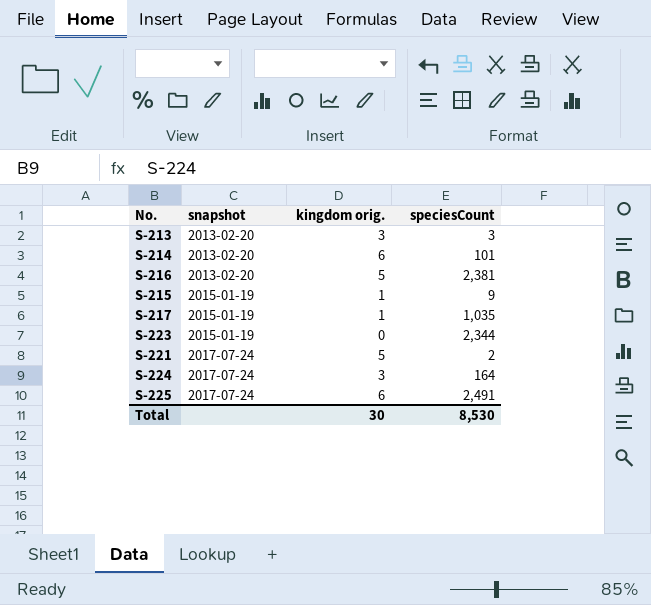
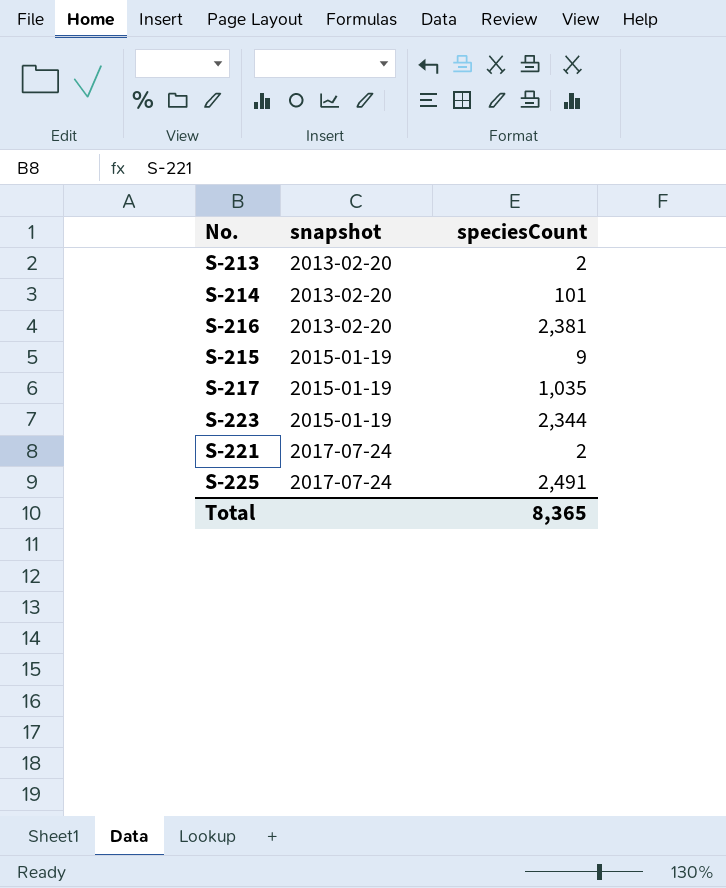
column kingdom orig. | position: 3 -> none
row S-224: 2017-07-24 | 3 | 164 -> none
S-213 | speciesCount: 3 -> 2
Total | speciesCount: 8,530 -> 8,365

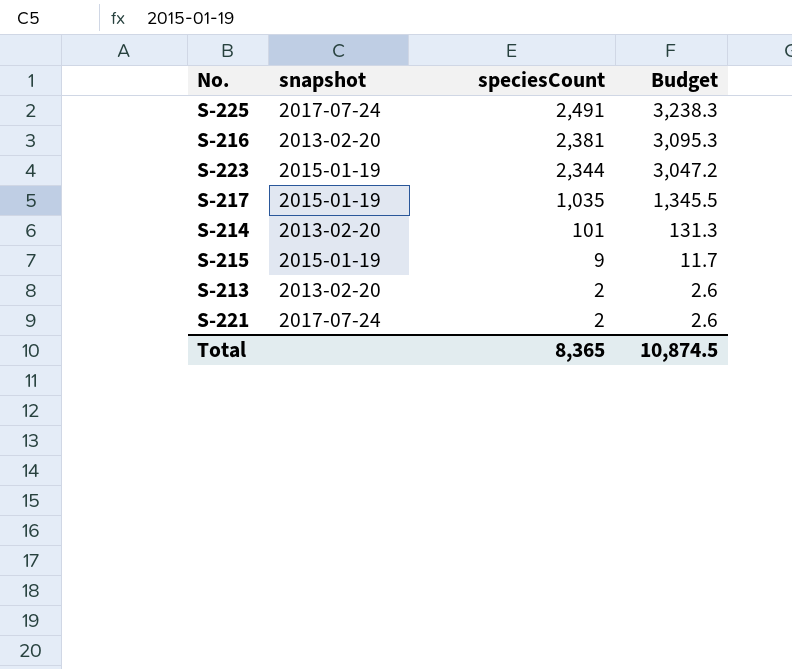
row order: snapshot ascending -> speciesCount descending
column Budget | formula: none -> [speciesCount] * 1.3

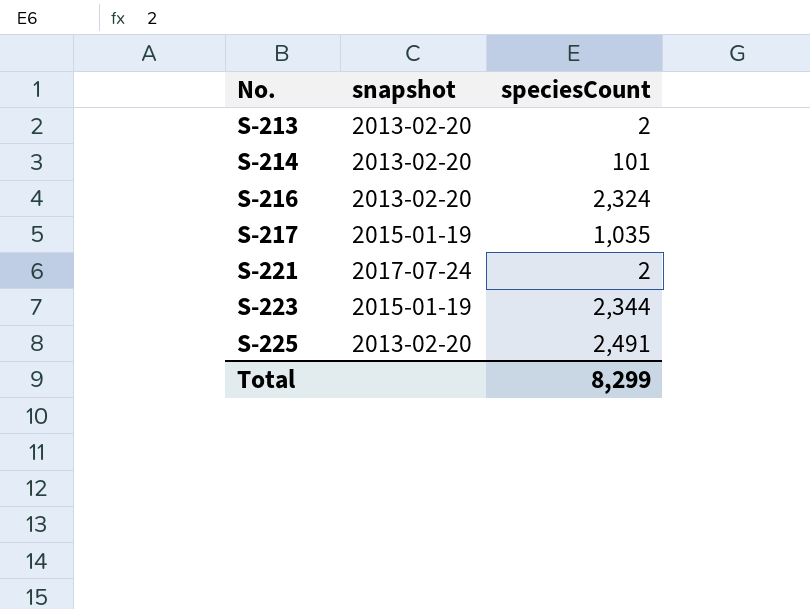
row order: speciesCount descending -> No. ascending
column Budget | formula: [speciesCount] * 1.3 -> none
row S-215: 2015-01-19 | 9 | 11.7 -> none
S-216 | speciesCount: 2,381 -> 2,324
S-225 | snapshot: 2017-07-24 -> 2013-02-20
Total | speciesCount: 8,365 -> 8,299

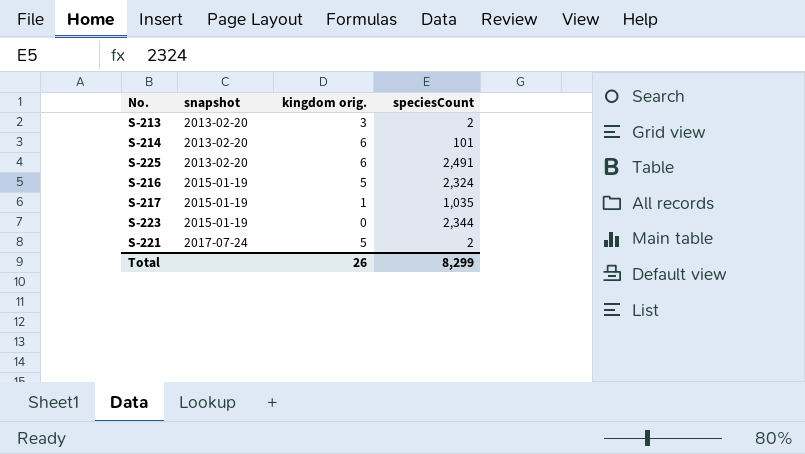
row order: No. ascending -> snapshot ascending
column kingdom orig. | position: none -> 3
S-216 | snapshot: 2013-02-20 -> 2015-01-19

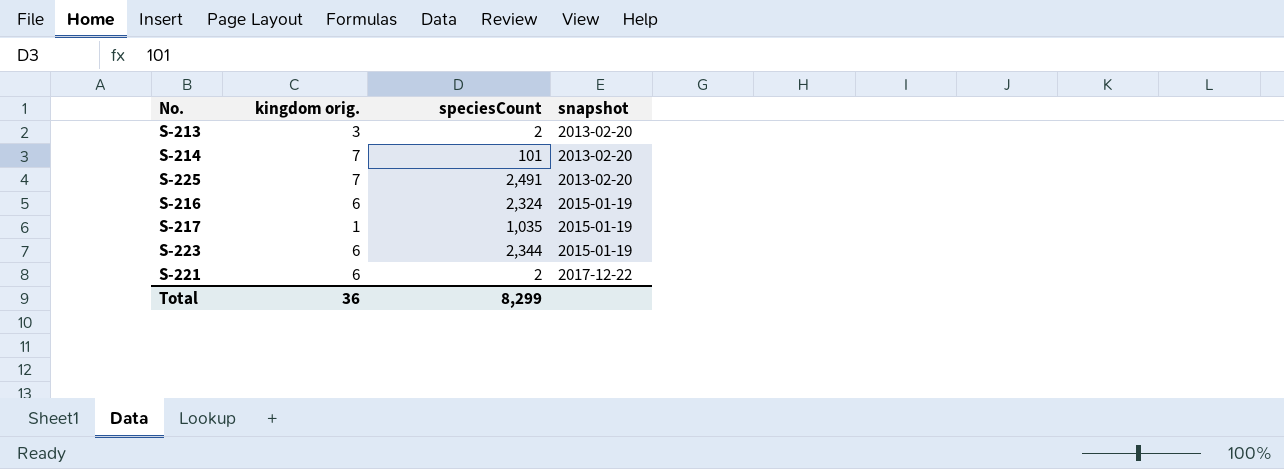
column snapshot | position: 2 -> 4
S-214 | kingdom orig.: 6 -> 7
S-225 | kingdom orig.: 6 -> 7
S-216 | kingdom orig.: 5 -> 6
S-223 | kingdom orig.: 0 -> 6
S-221 | kingdom orig.: 5 -> 6
S-221 | snapshot: 2017-07-24 -> 2017-12-22
Total | kingdom orig.: 26 -> 36

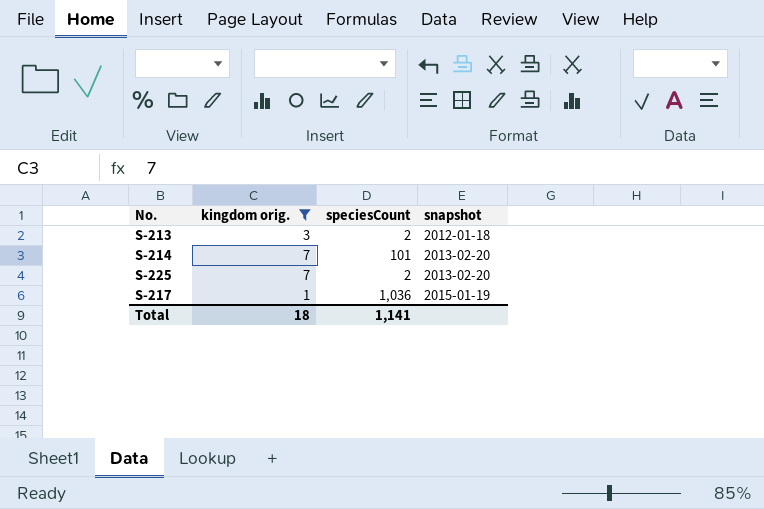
filter: none -> kingdom orig. != 6
S-213 | snapshot: 2013-02-20 -> 2012-01-18
S-225 | speciesCount: 2,491 -> 2
S-217 | speciesCount: 1,035 -> 1,036
Total | kingdom orig.: 36 -> 18
Total | speciesCount: 8,299 -> 1,141

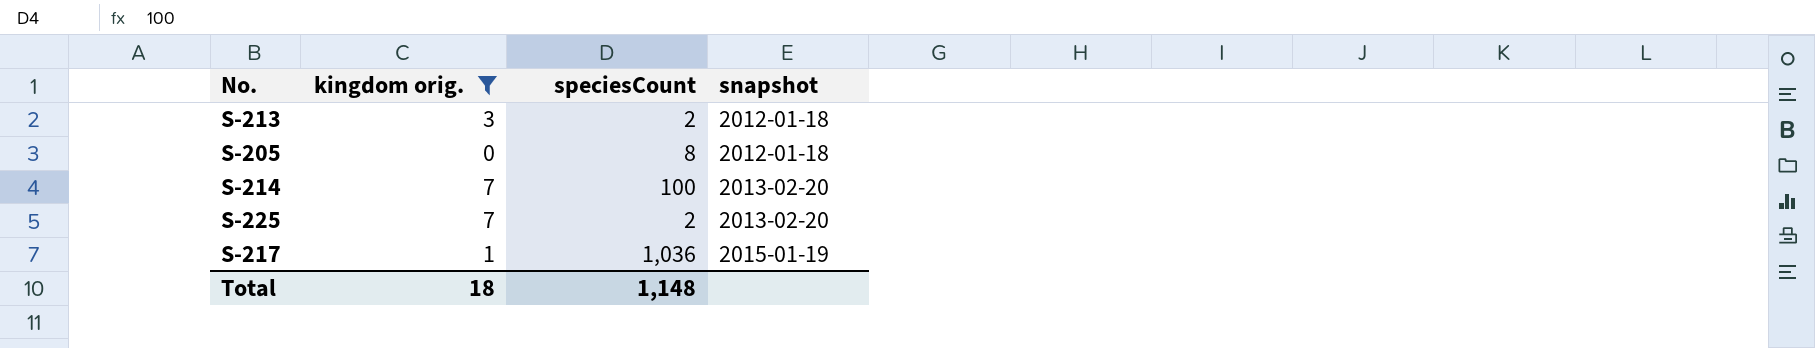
row S-205: none -> 0 | 8 | 2012-01-18
S-214 | speciesCount: 101 -> 100
Total | speciesCount: 1,141 -> 1,148

